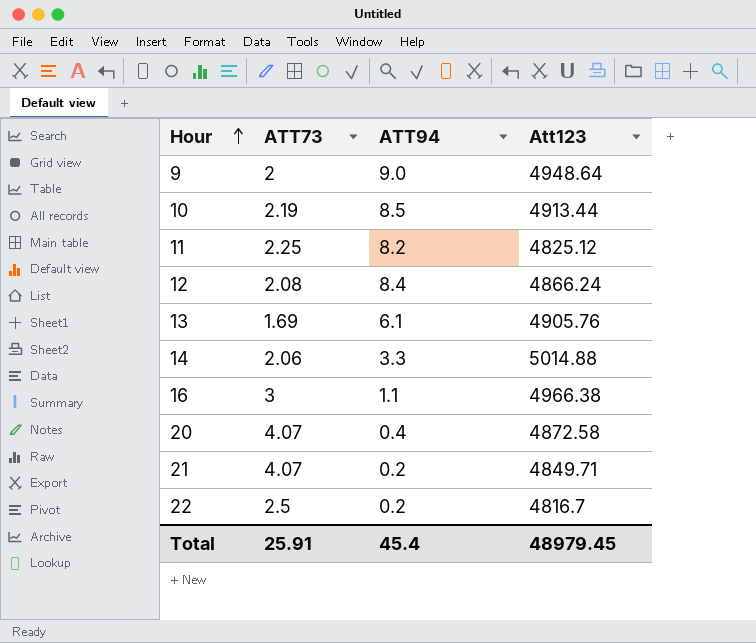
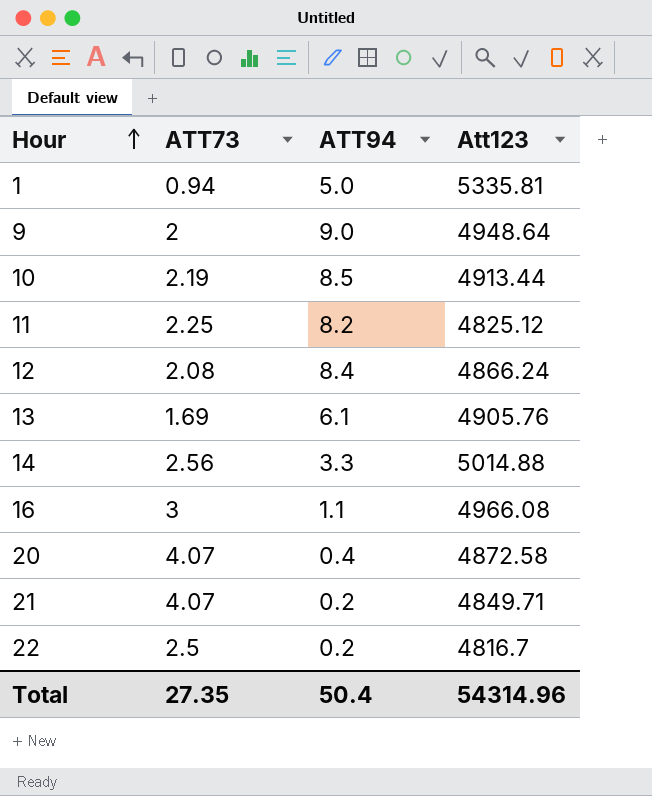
row 1: none -> 0.94 | 5.0 | 5335.81
14 | ATT73: 2.06 -> 2.56
16 | Att123: 4966.38 -> 4966.08
Total | ATT73: 25.91 -> 27.35
Total | ATT94: 45.4 -> 50.4
Total | Att123: 48979.45 -> 54314.96

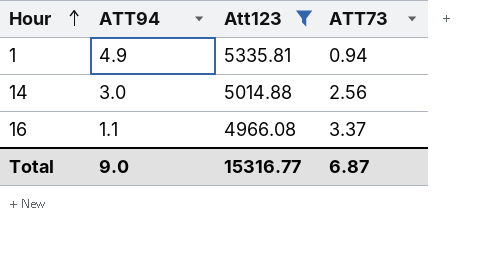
filter: none -> Att123 >= 4966.08
column ATT73 | position: 2 -> 4
1 | ATT94: 5.0 -> 4.9
14 | ATT94: 3.3 -> 3.0
16 | ATT73: 3 -> 3.37
Total | ATT94: 50.4 -> 9.0
Total | Att123: 54314.96 -> 15316.77
Total | ATT73: 27.35 -> 6.87

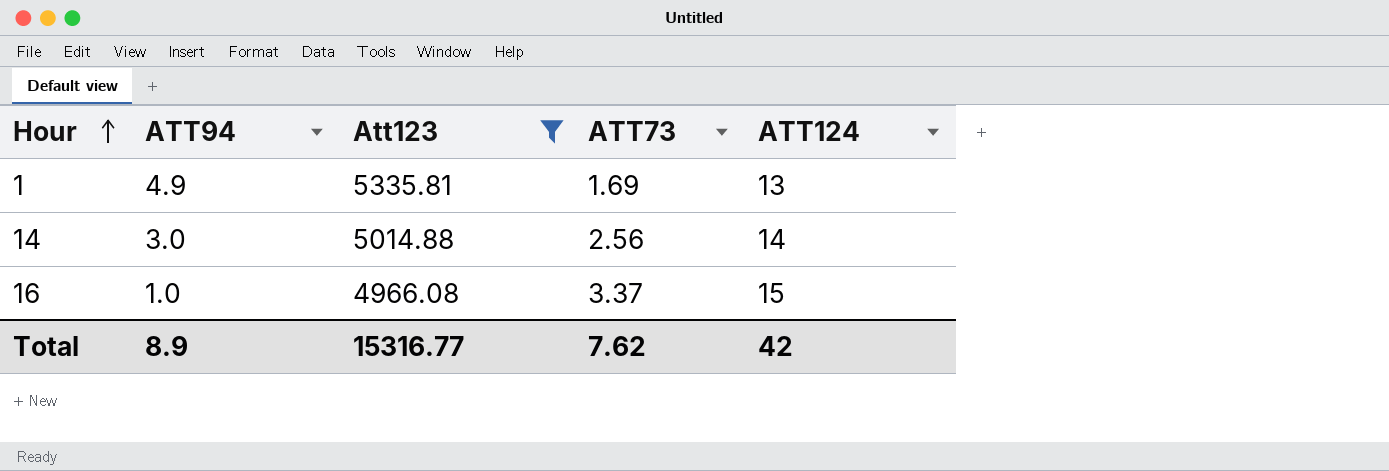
column ATT124 | position: none -> 5
1 | ATT73: 0.94 -> 1.69
16 | ATT94: 1.1 -> 1.0
Total | ATT94: 9.0 -> 8.9
Total | ATT73: 6.87 -> 7.62

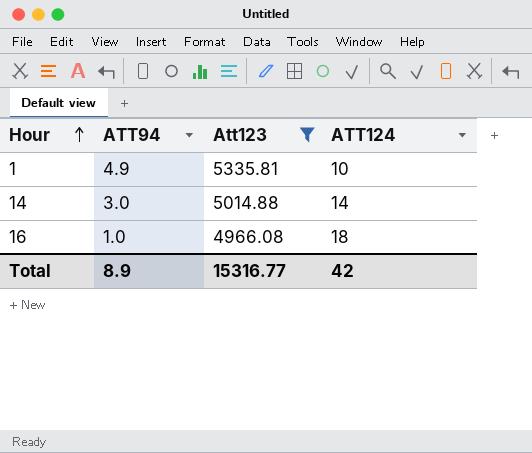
column ATT73 | position: 4 -> none
1 | ATT124: 13 -> 10
16 | ATT124: 15 -> 18

